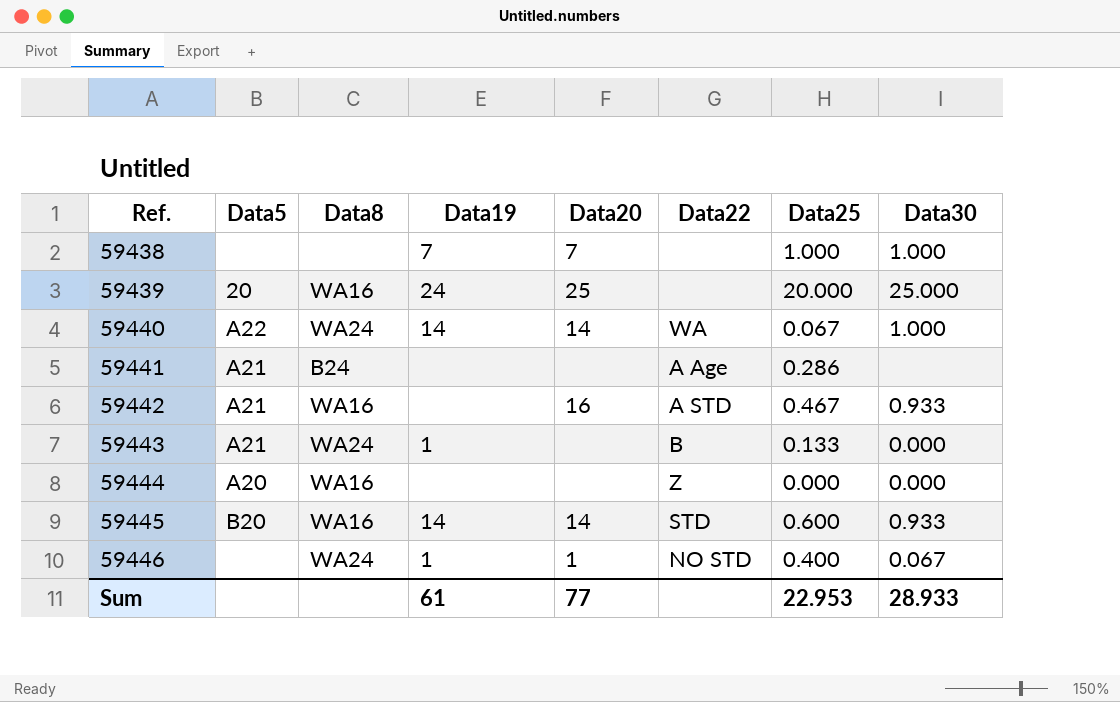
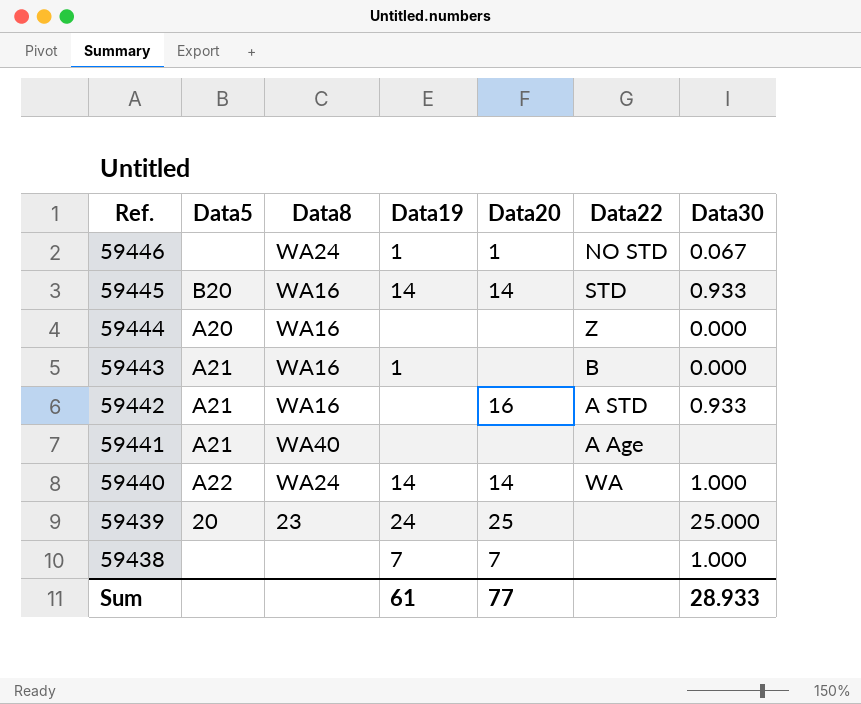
row order: Ref. ascending -> Ref. descending
column Data25 | position: 7 -> none
59443 | Data8: WA24 -> WA16
59441 | Data8: B24 -> WA40
59439 | Data8: WA16 -> 23

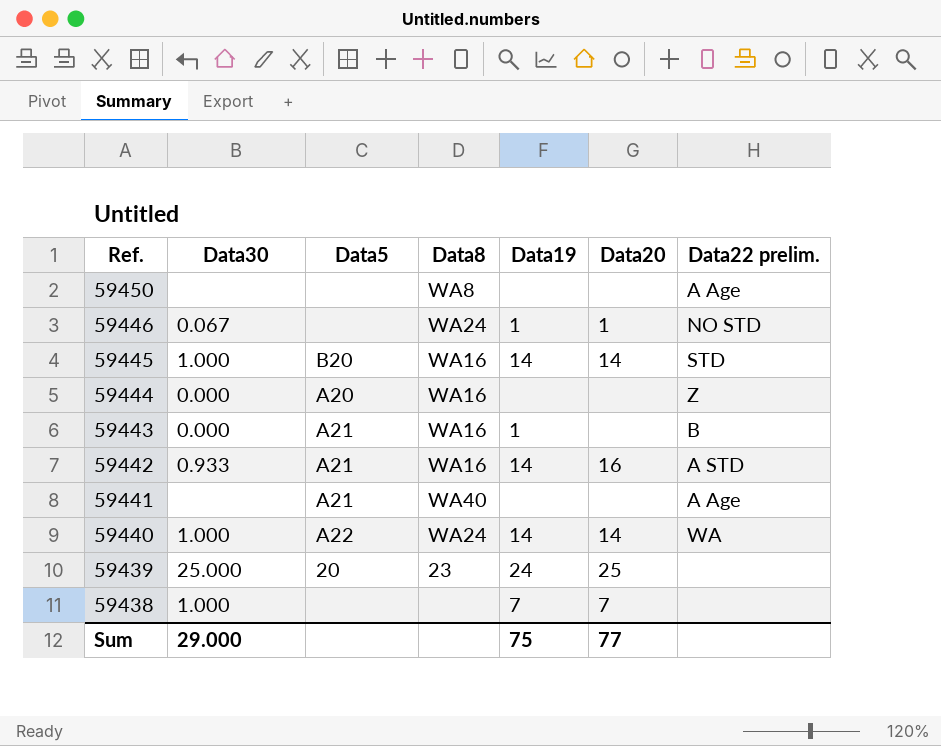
column Data30 | position: 7 -> 2
column name: Data22 -> Data22 prelim.
row 59450: none -> none | none | WA8 | none | none | A Age
59445 | Data30: 0.933 -> 1.000
59442 | Data19: none -> 14
Sum | Data30: 28.933 -> 29.000
Sum | Data19: 61 -> 75

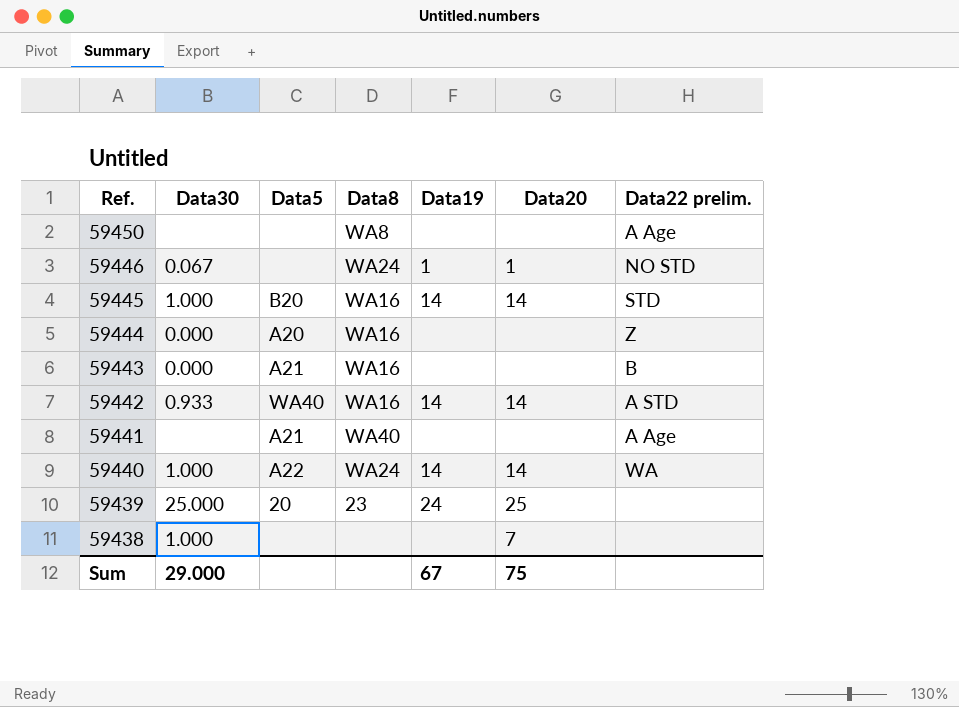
59443 | Data19: 1 -> none
59442 | Data5: A21 -> WA40
59442 | Data20: 16 -> 14
59438 | Data19: 7 -> none
Sum | Data19: 75 -> 67
Sum | Data20: 77 -> 75

